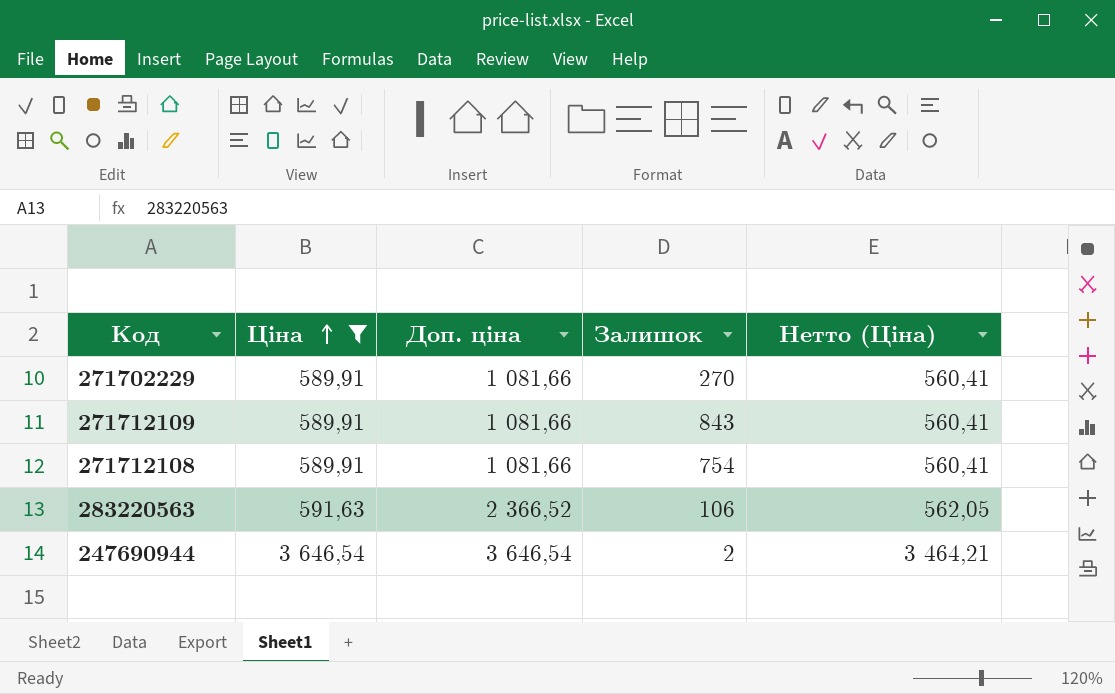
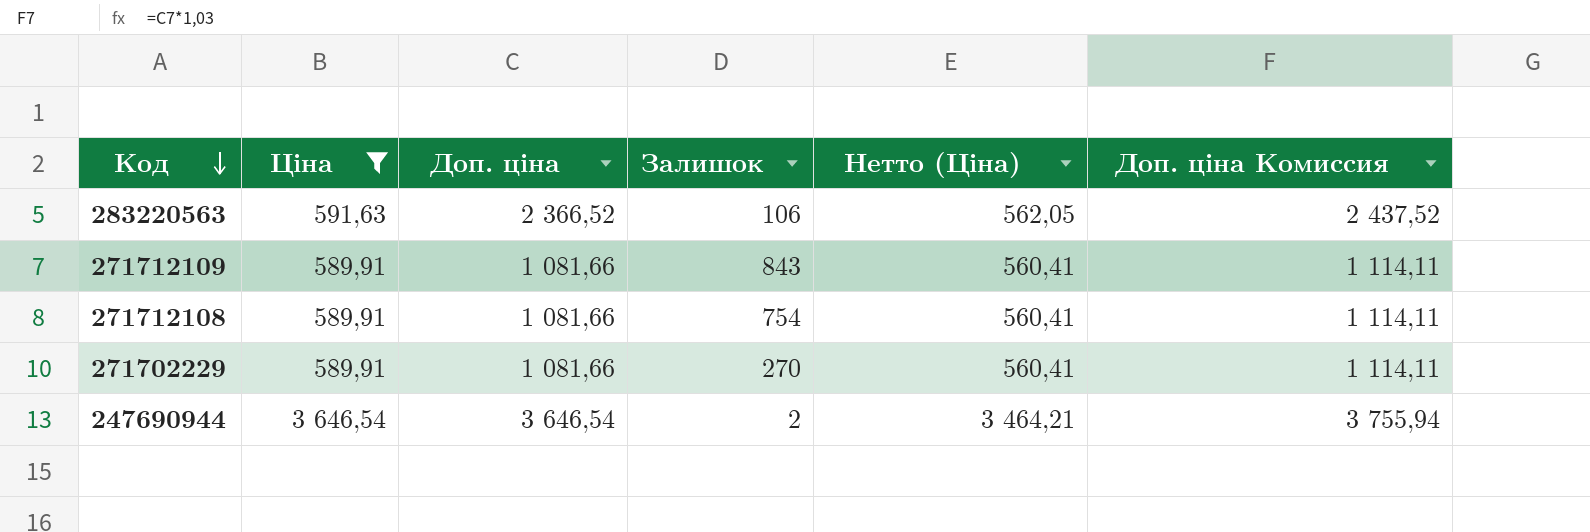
row order: Ціна ascending -> Код descending
column Доп. ціна Комиссия | formula: none -> [Доп. ціна] * 1,03

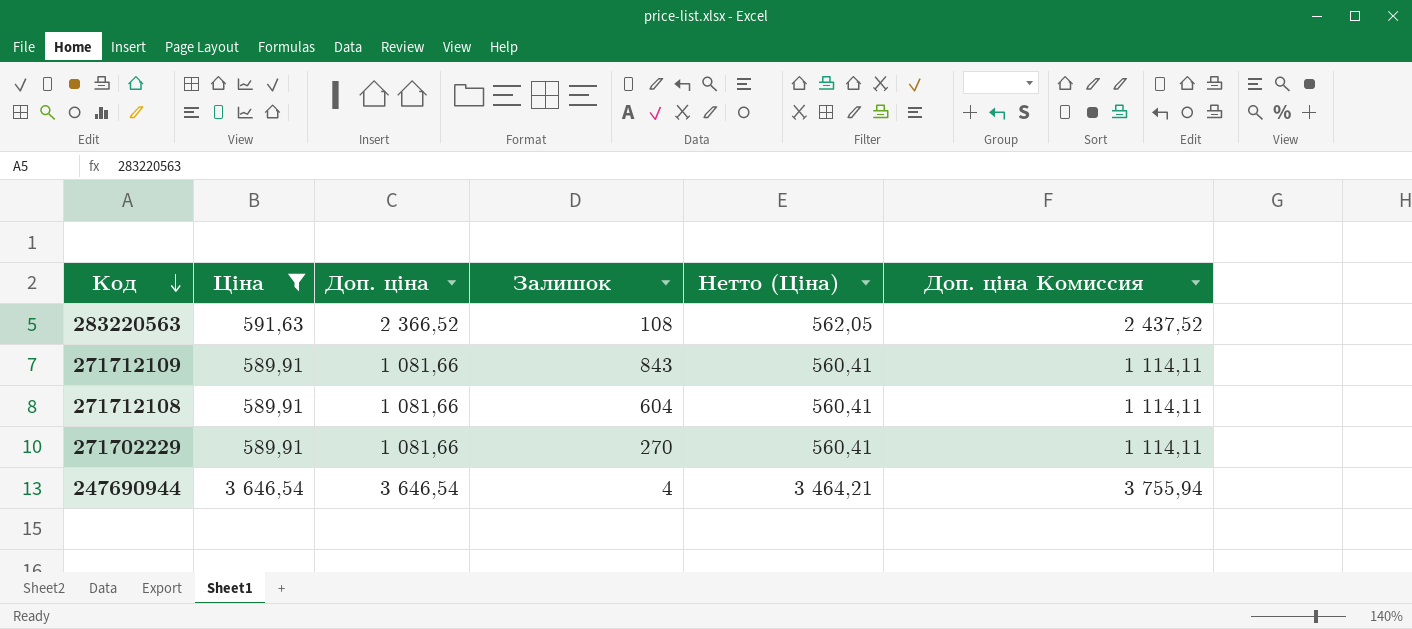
283220563 | Залишок: 106 -> 108
271712108 | Залишок: 754 -> 604
247690944 | Залишок: 2 -> 4

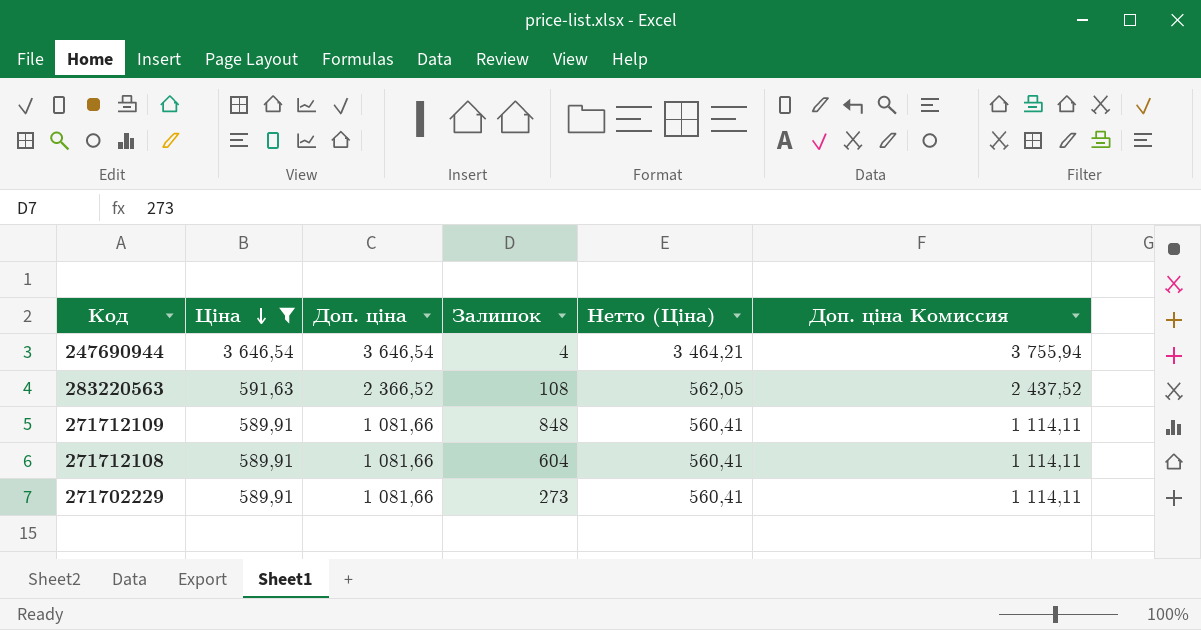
row order: Код descending -> Ціна descending
271712109 | Залишок: 843 -> 848
271702229 | Залишок: 270 -> 273

